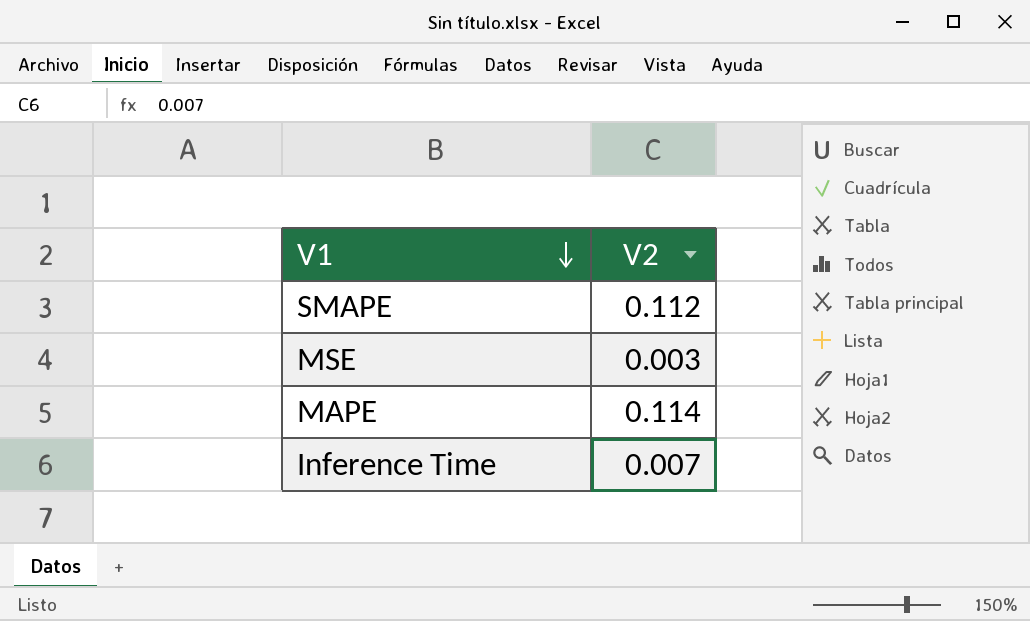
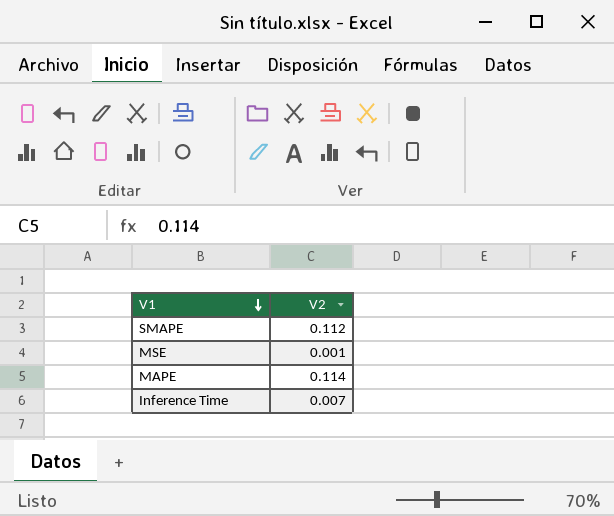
MSE | V2: 0.003 -> 0.001

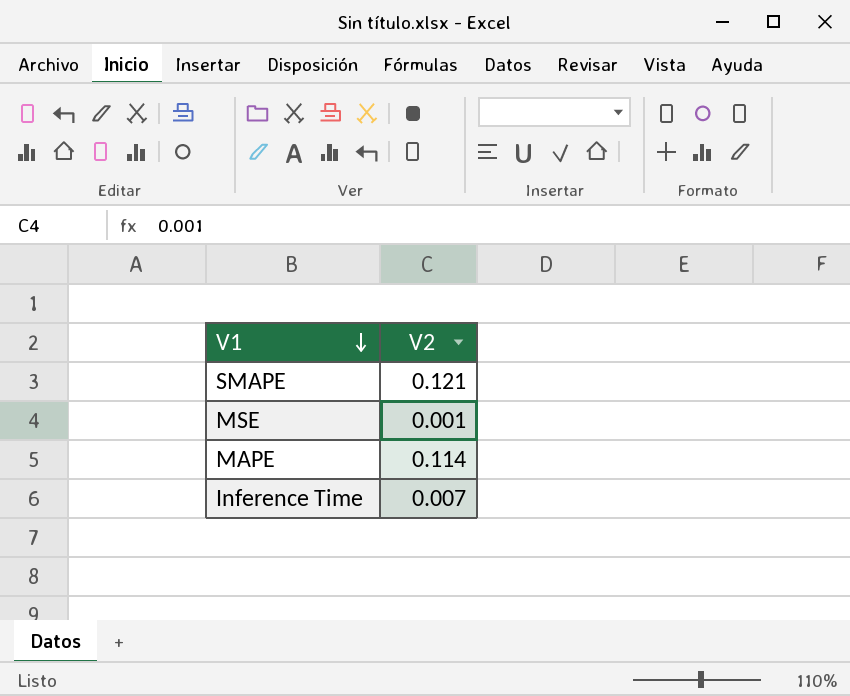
SMAPE | V2: 0.112 -> 0.121

